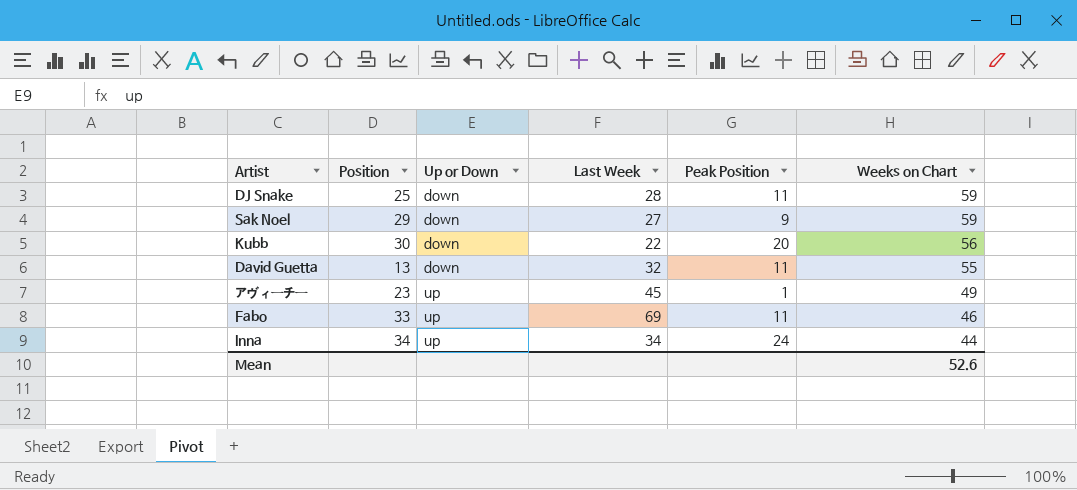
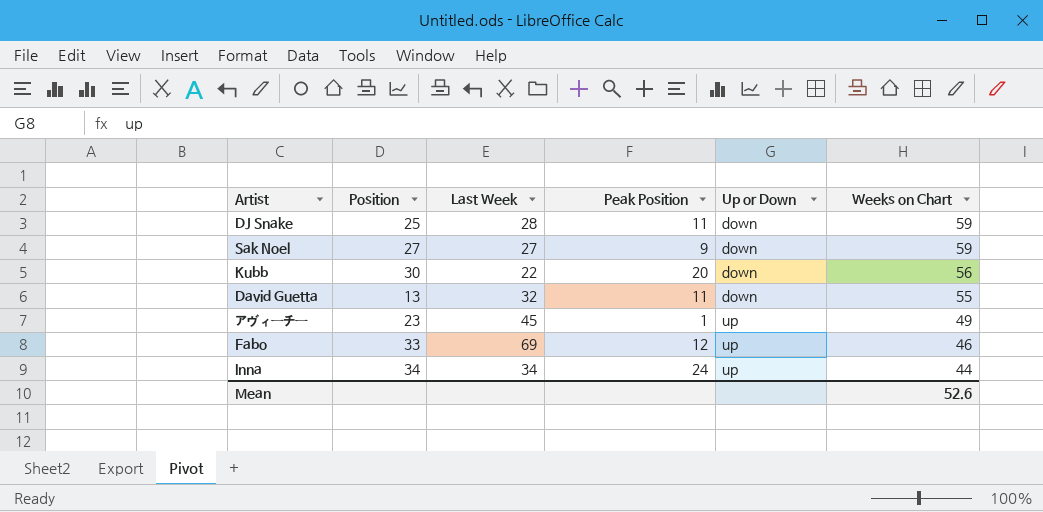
column Up or Down | position: 3 -> 5
Sak Noel | Position: 29 -> 27
Fabo | Peak Position: 11 -> 12

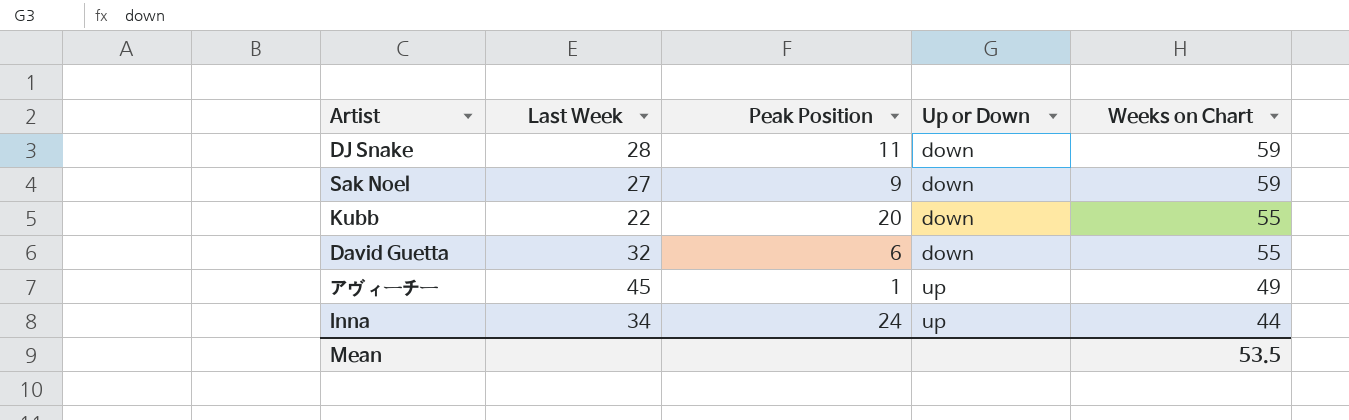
column Position | position: 2 -> none
row Fabo: 33 | 69 | 12 | up | 46 -> none
Kubb | Weeks on Chart: 56 -> 55
David Guetta | Peak Position: 11 -> 6
Mean | Weeks on Chart: 52.6 -> 53.5

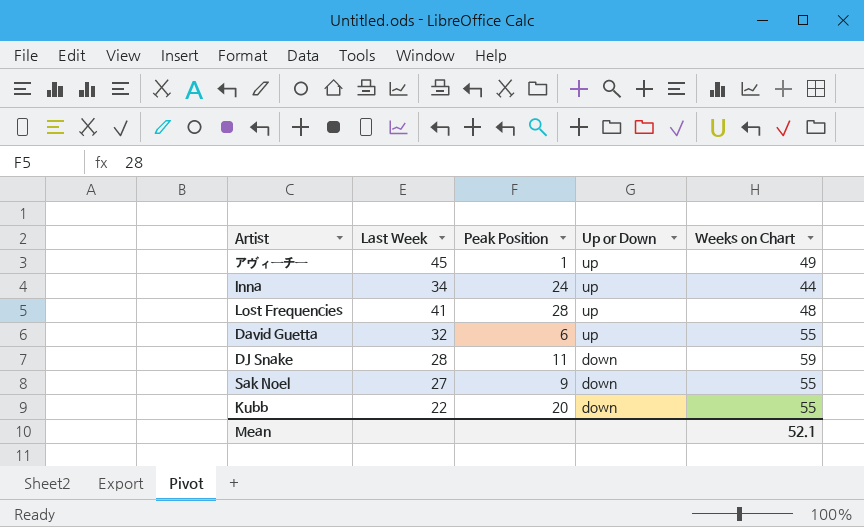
row order: Up or Down ascending -> Up or Down descending
row Lost Frequencies: none -> 41 | 28 | up | 48
David Guetta | Up or Down: down -> up
Sak Noel | Weeks on Chart: 59 -> 55
Mean | Weeks on Chart: 53.5 -> 52.1

